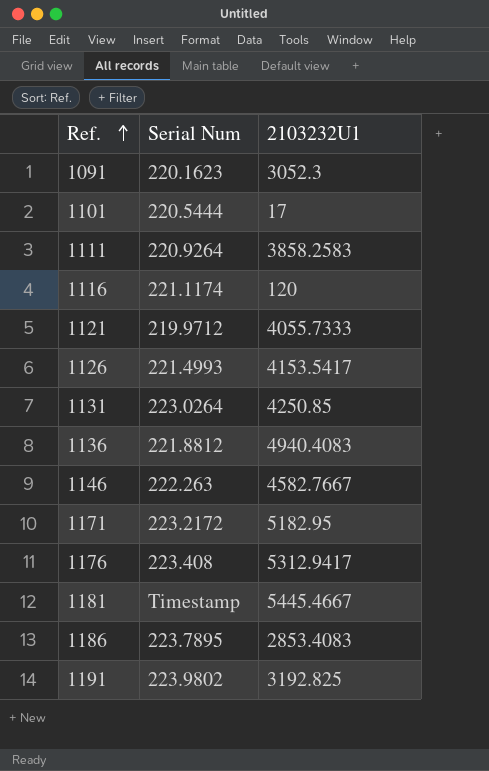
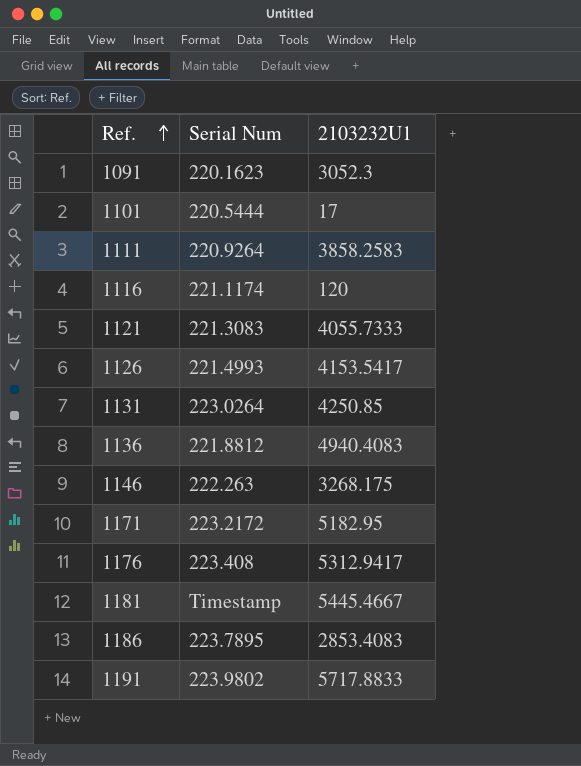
1121 | Serial Num: 219.9712 -> 221.3083
1146 | 2103232U1: 4582.7667 -> 3268.175
1191 | 2103232U1: 3192.825 -> 5717.8833

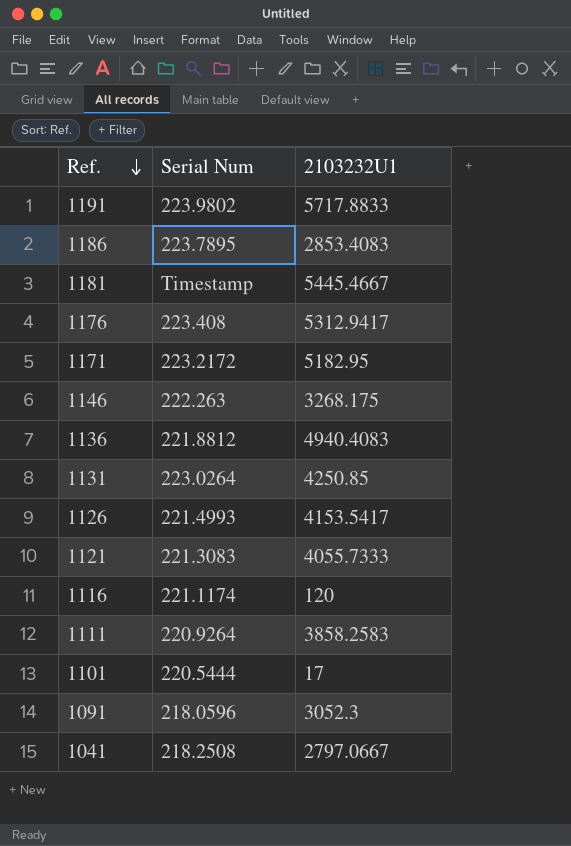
row order: Ref. ascending -> Ref. descending
1091 | Serial Num: 220.1623 -> 218.0596
row 1041: none -> 218.2508 | 2797.0667

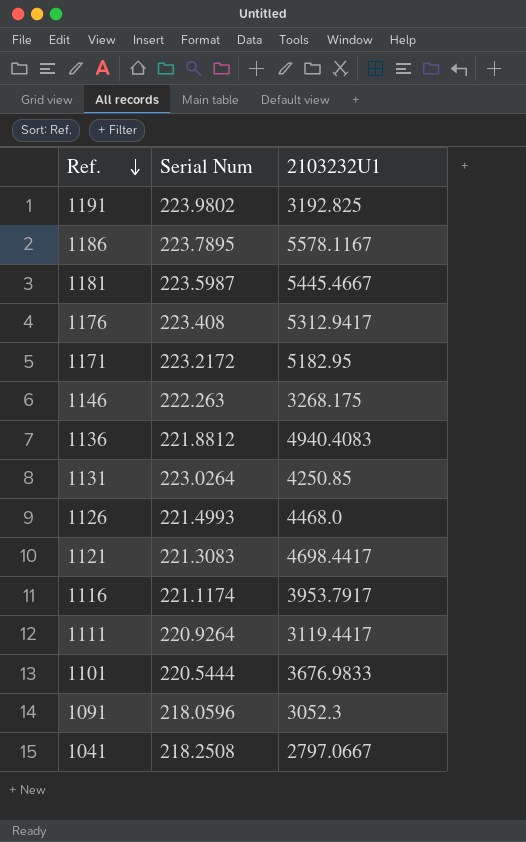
1191 | 2103232U1: 5717.8833 -> 3192.825
1186 | 2103232U1: 2853.4083 -> 5578.1167
1181 | Serial Num: Timestamp -> 223.5987
1126 | 2103232U1: 4153.5417 -> 4468.0
1121 | 2103232U1: 4055.7333 -> 4698.4417
1116 | 2103232U1: 120 -> 3953.7917
1111 | 2103232U1: 3858.2583 -> 3119.4417
1101 | 2103232U1: 17 -> 3676.9833

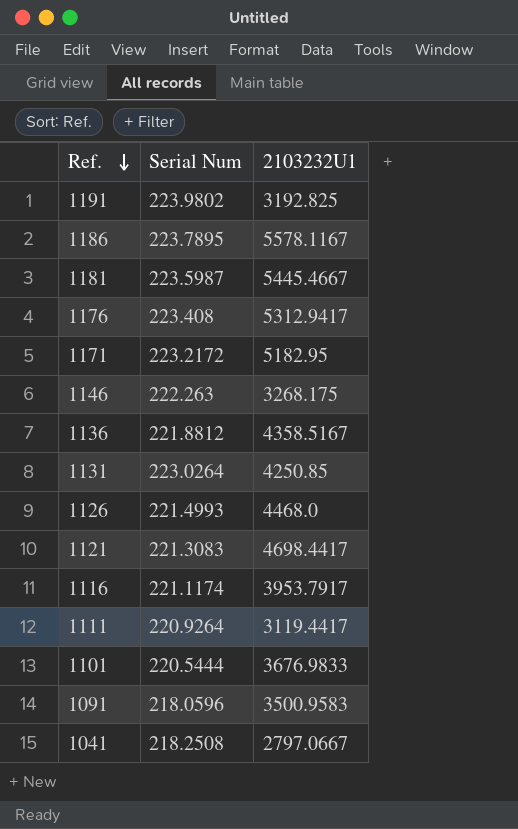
1136 | 2103232U1: 4940.4083 -> 4358.5167
1091 | 2103232U1: 3052.3 -> 3500.9583

